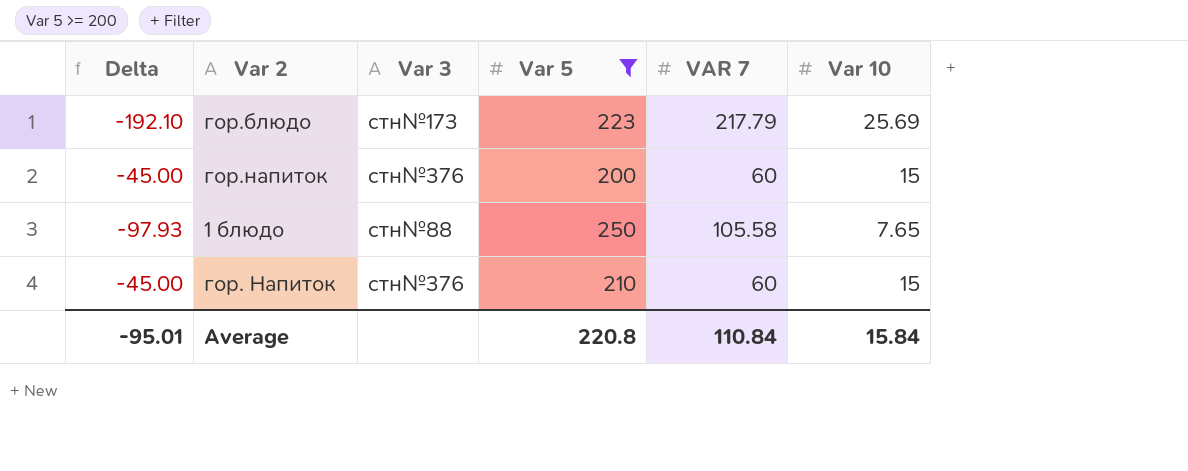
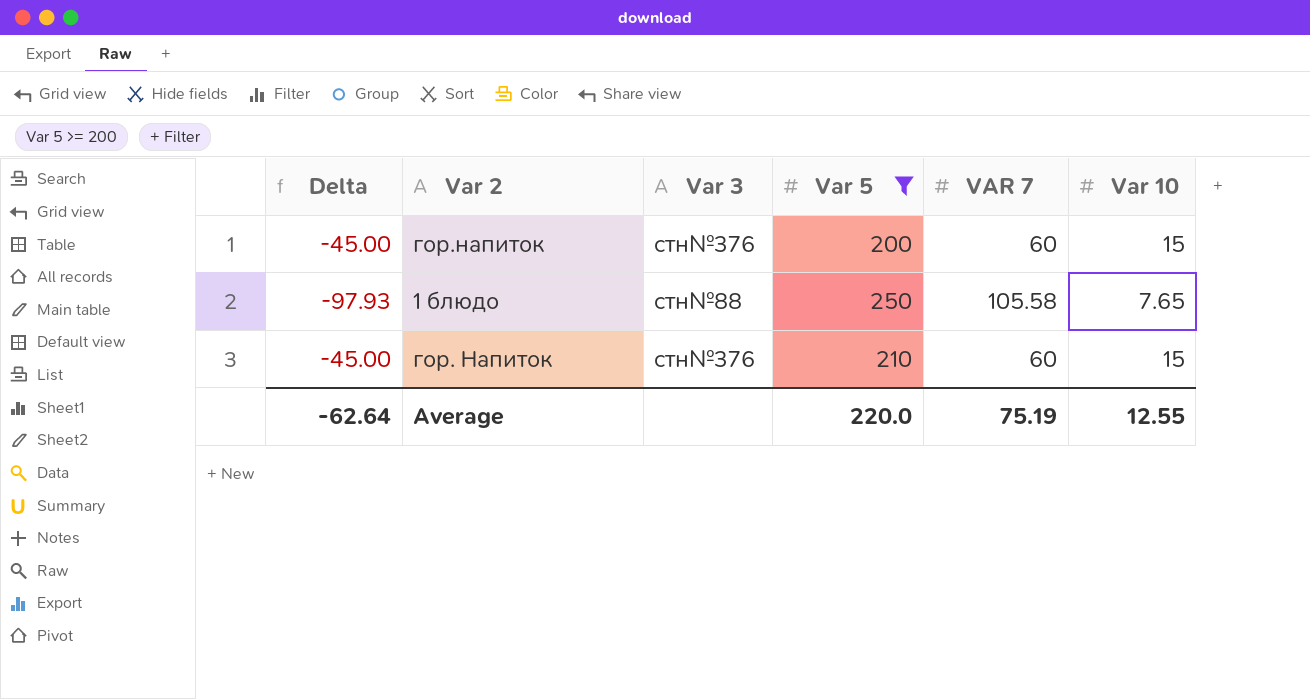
row гор.блюдо: -192.10 | стн№173 | 223 | 217.79 | 25.69 -> none
Average | Delta: -95.01 -> -62.64
Average | Var 5: 220.8 -> 220.0
Average | VAR 7: 110.84 -> 75.19
Average | Var 10: 15.84 -> 12.55

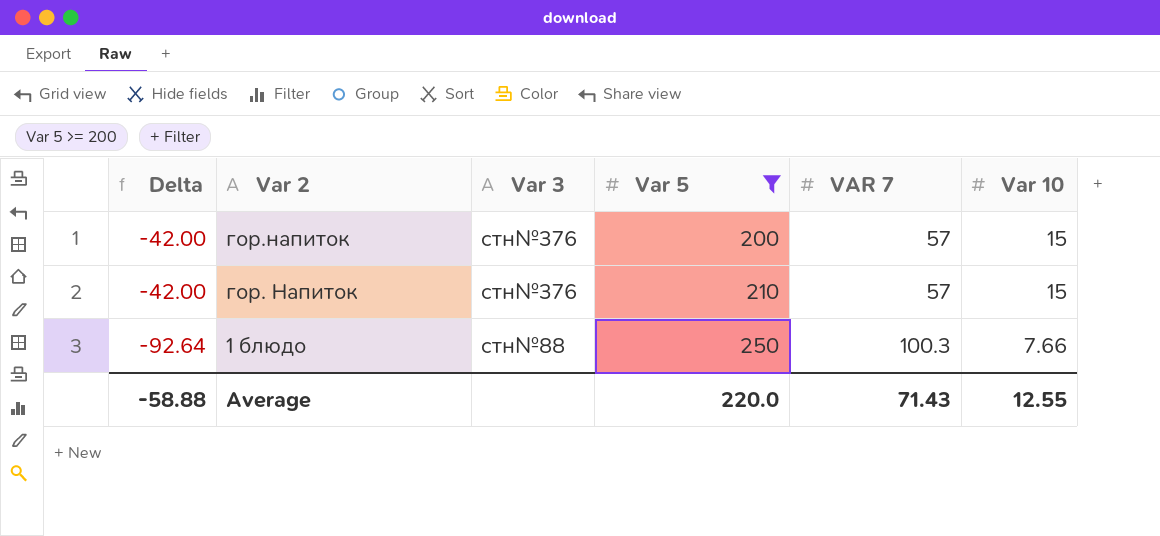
row order: none -> Delta descending
гор.напиток | Delta: -45.00 -> -42.00
гор.напиток | VAR 7: 60 -> 57
гор. Напиток | Delta: -45.00 -> -42.00
гор. Напиток | VAR 7: 60 -> 57
1 блюдо | Delta: -97.93 -> -92.64
1 блюдо | VAR 7: 105.58 -> 100.3
1 блюдо | Var 10: 7.65 -> 7.66
Average | Delta: -62.64 -> -58.88
Average | VAR 7: 75.19 -> 71.43

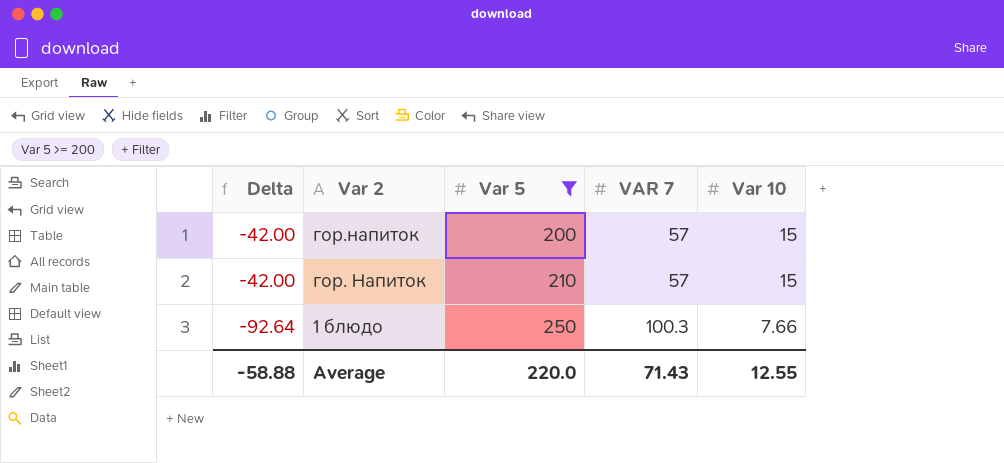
column Var 3 | position: 3 -> none

